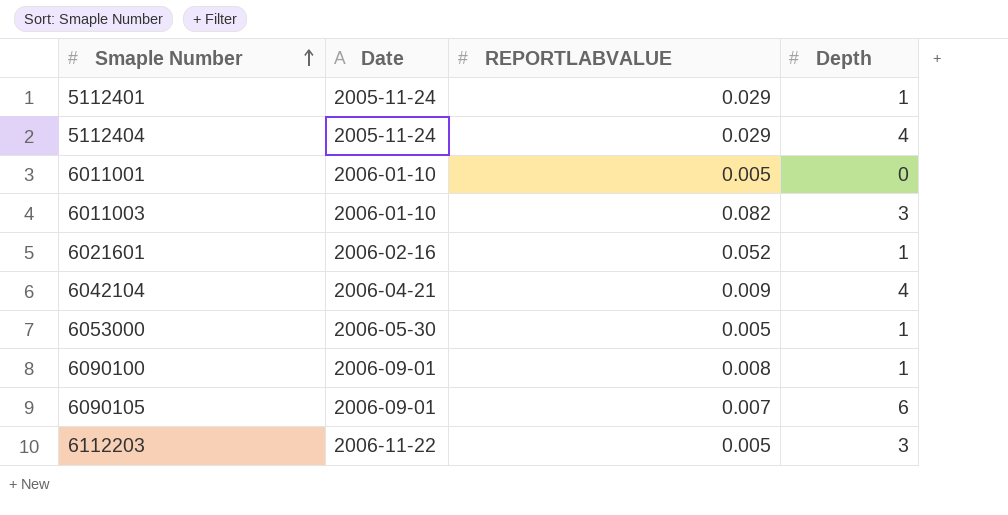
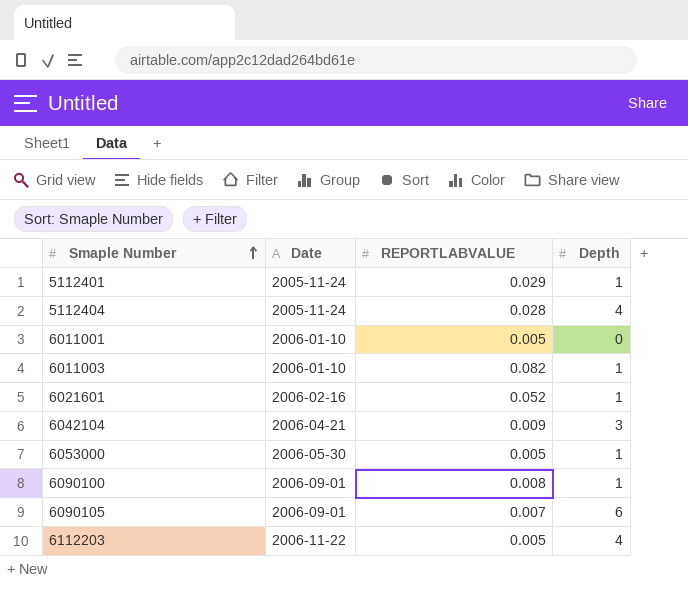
5112404 | REPORTLABVALUE: 0.029 -> 0.028
6011003 | Depth: 3 -> 1
6042104 | Depth: 4 -> 3
6112203 | Depth: 3 -> 4

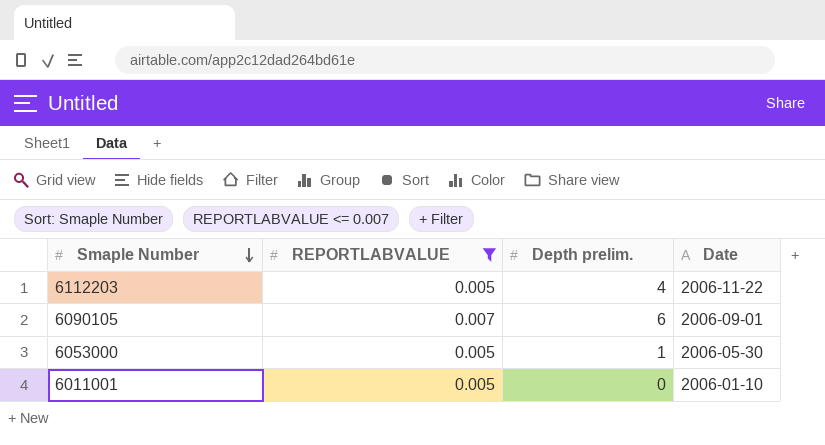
filter: none -> REPORTLABVALUE <= 0.007
row order: Smaple Number ascending -> Smaple Number descending
column name: Depth -> Depth prelim.
column Date | position: 2 -> 4

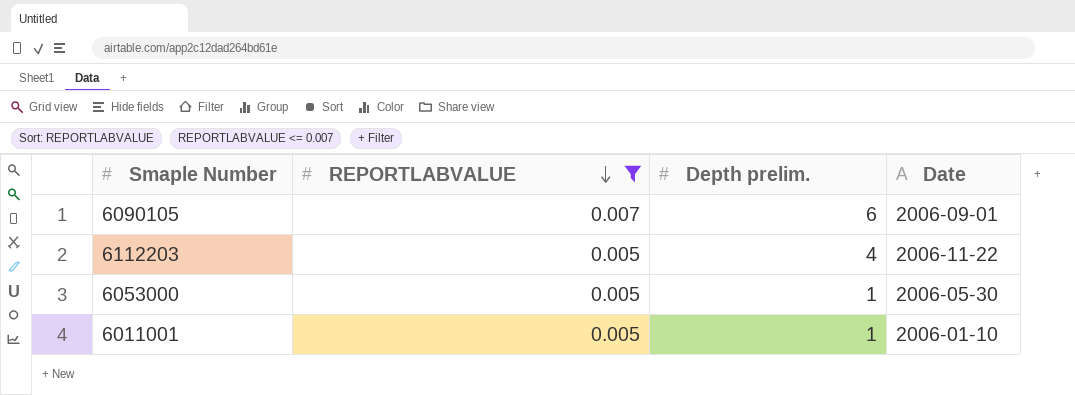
row order: Smaple Number descending -> REPORTLABVALUE descending
6011001 | Depth prelim.: 0 -> 1

